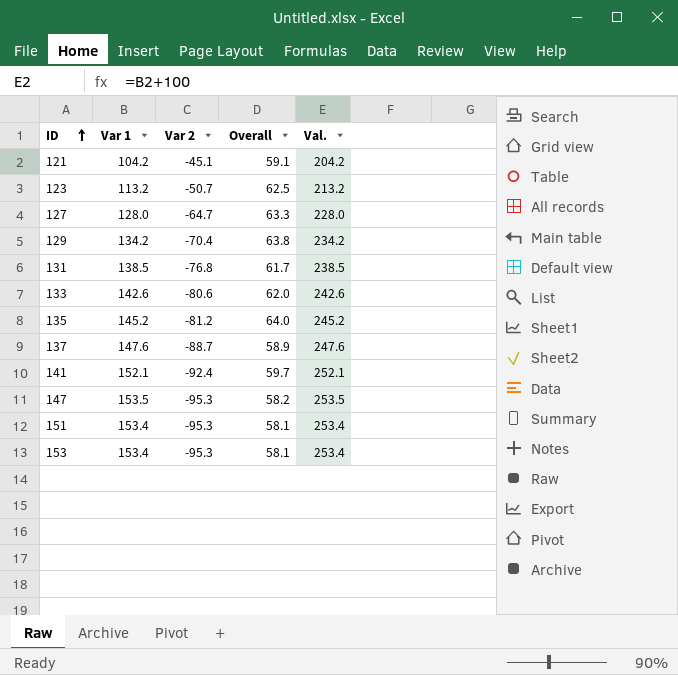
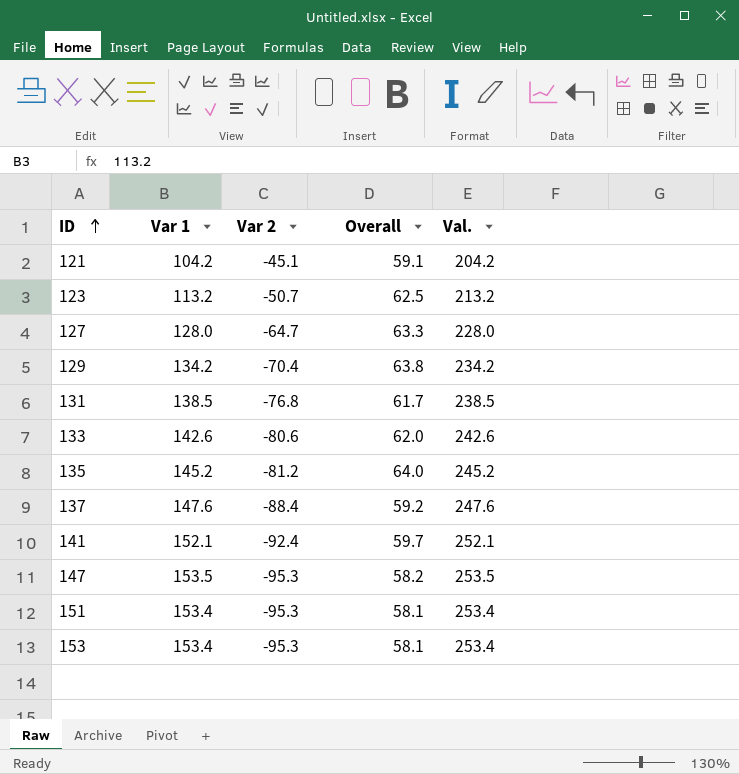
137 | Var 2: -88.7 -> -88.4
137 | Overall: 58.9 -> 59.2

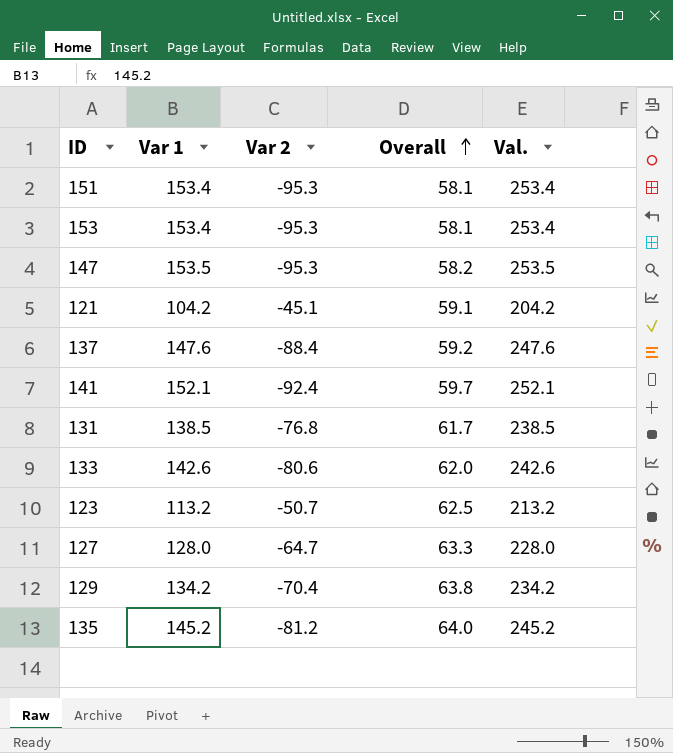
row order: ID ascending -> Overall ascending

